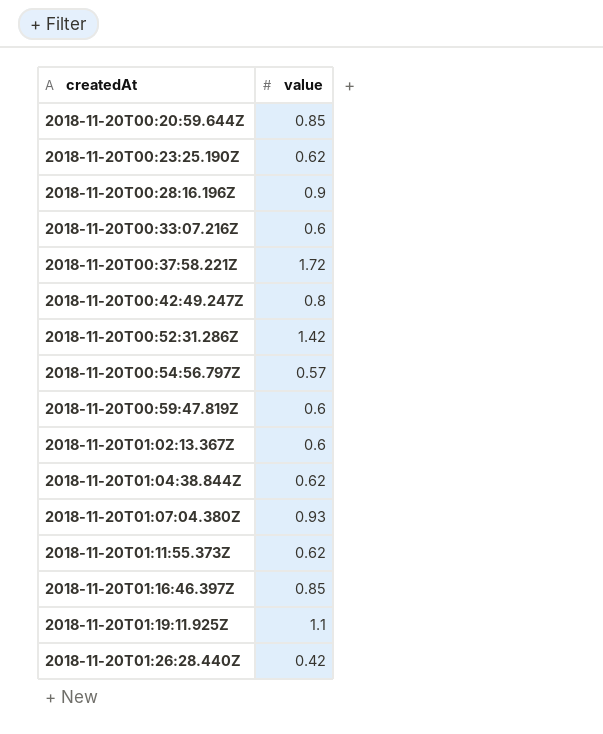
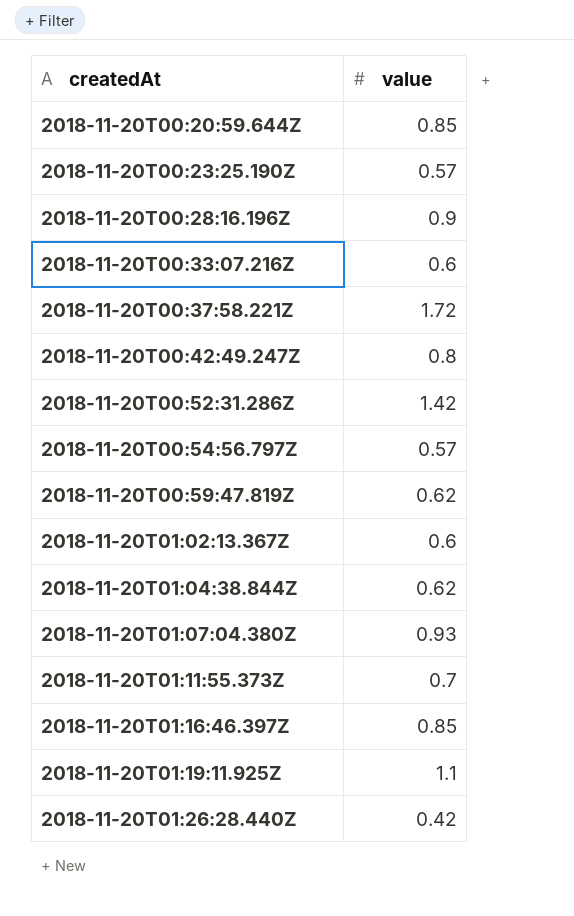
2018-11-20T00:23:25.190Z | value: 0.62 -> 0.57
2018-11-20T00:59:47.819Z | value: 0.6 -> 0.62
2018-11-20T01:11:55.373Z | value: 0.62 -> 0.7

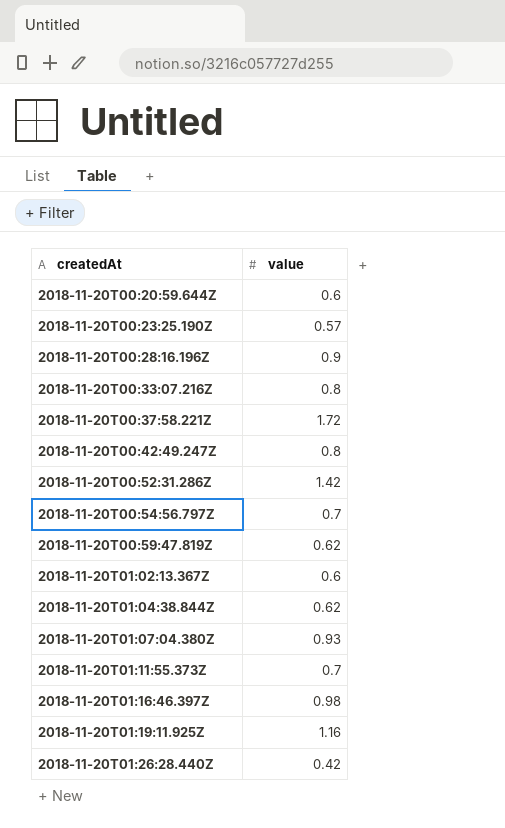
2018-11-20T00:20:59.644Z | value: 0.85 -> 0.6
2018-11-20T00:33:07.216Z | value: 0.6 -> 0.8
2018-11-20T00:54:56.797Z | value: 0.57 -> 0.7
2018-11-20T01:16:46.397Z | value: 0.85 -> 0.98
2018-11-20T01:19:11.925Z | value: 1.1 -> 1.16

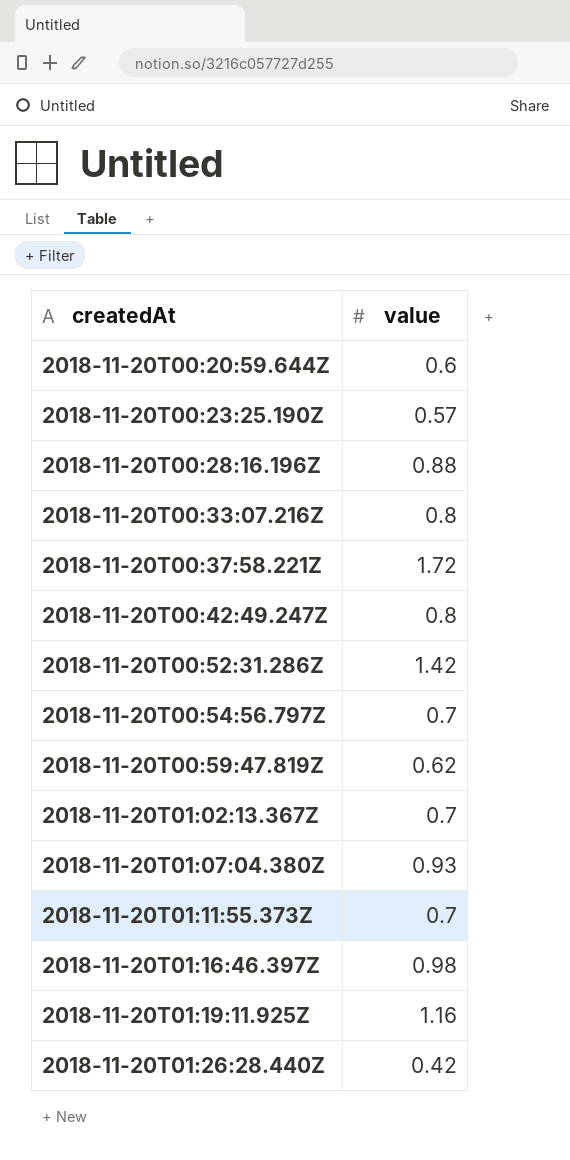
row 2018-11-20T01:04:38.844Z: 0.62 -> none
2018-11-20T00:28:16.196Z | value: 0.9 -> 0.88
2018-11-20T01:02:13.367Z | value: 0.6 -> 0.7

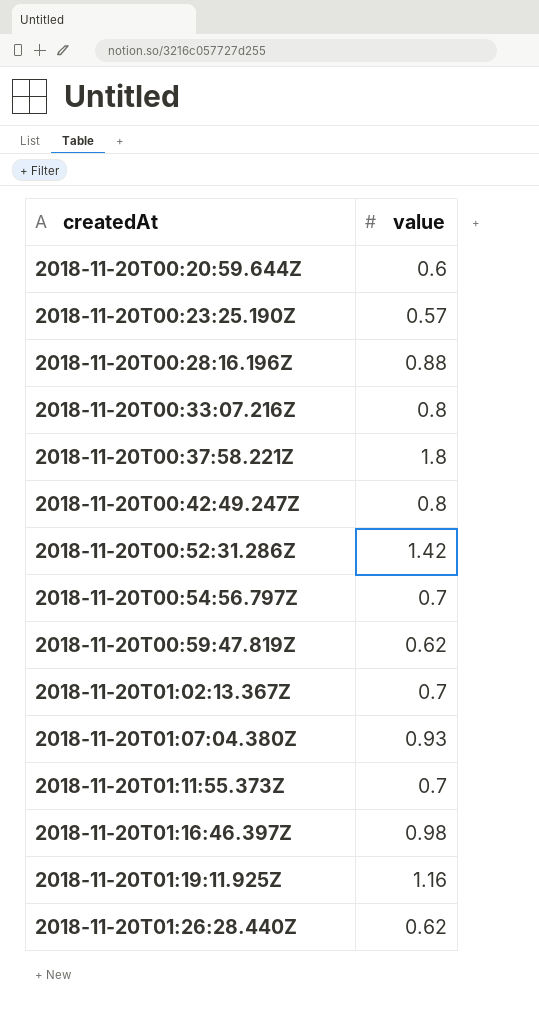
2018-11-20T00:37:58.221Z | value: 1.72 -> 1.8
2018-11-20T01:26:28.440Z | value: 0.42 -> 0.62

